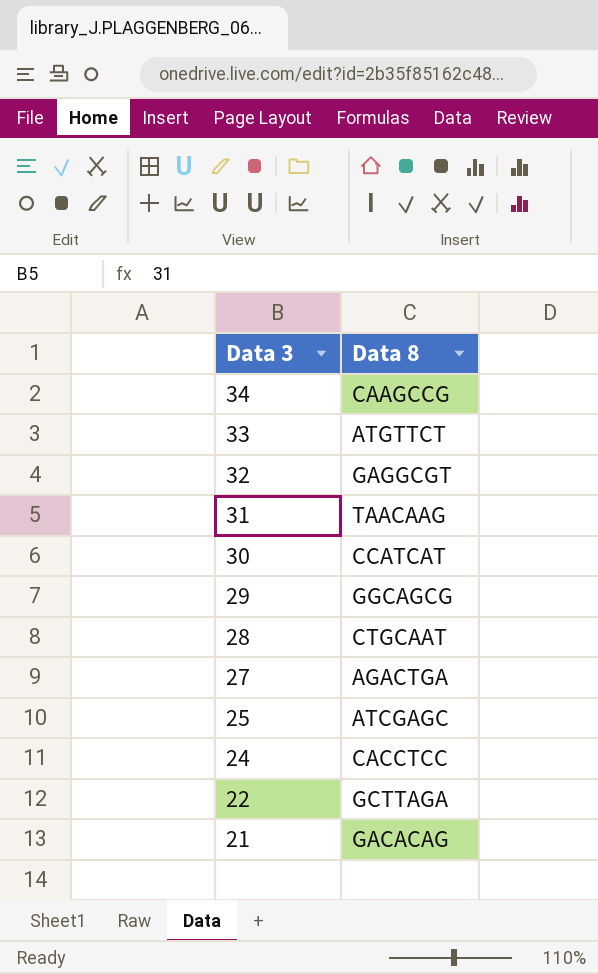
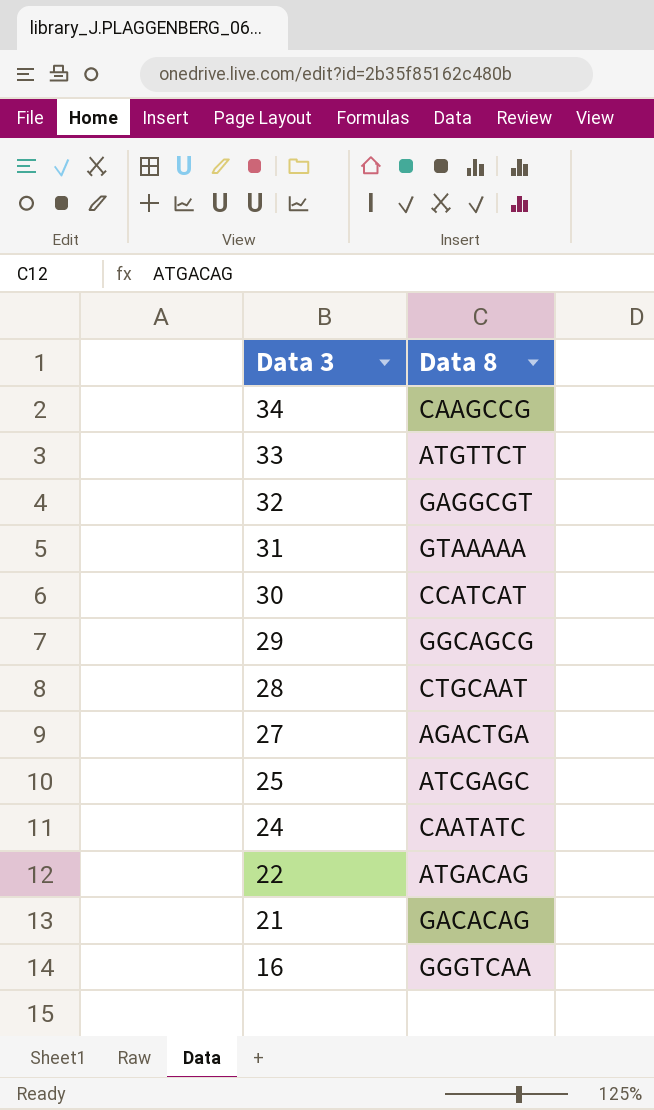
31 | Data 8: TAACAAG -> GTAAAAA
24 | Data 8: CACCTCC -> CAATATC
22 | Data 8: GCTTAGA -> ATGACAG
row 16: none -> GGGTCAA

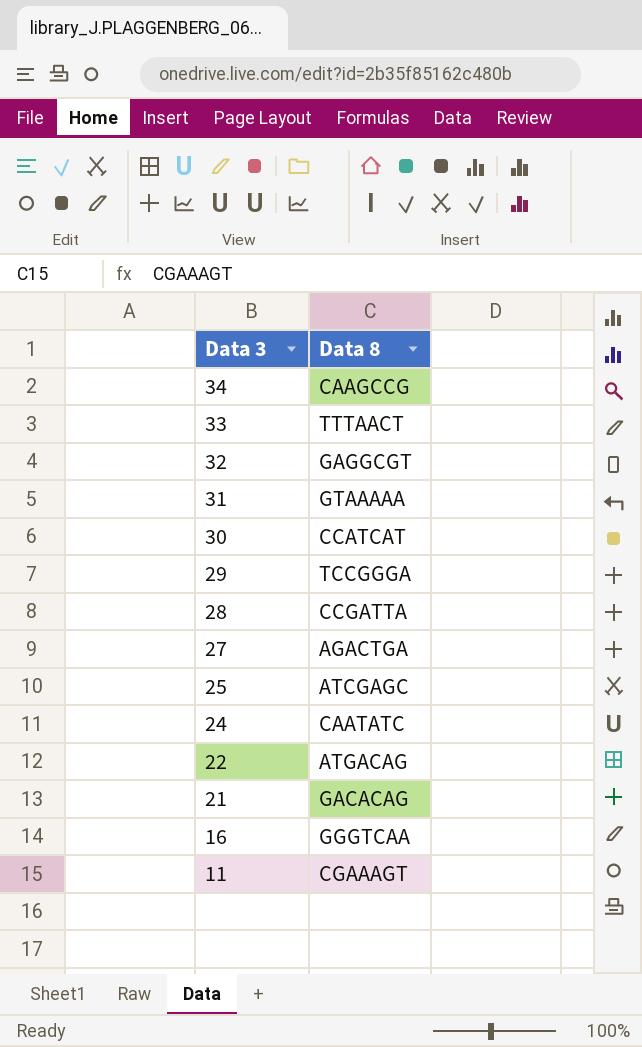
33 | Data 8: ATGTTCT -> TTTAACT
29 | Data 8: GGCAGCG -> TCCGGGA
28 | Data 8: CTGCAAT -> CCGATTA
row 11: none -> CGAAAGT

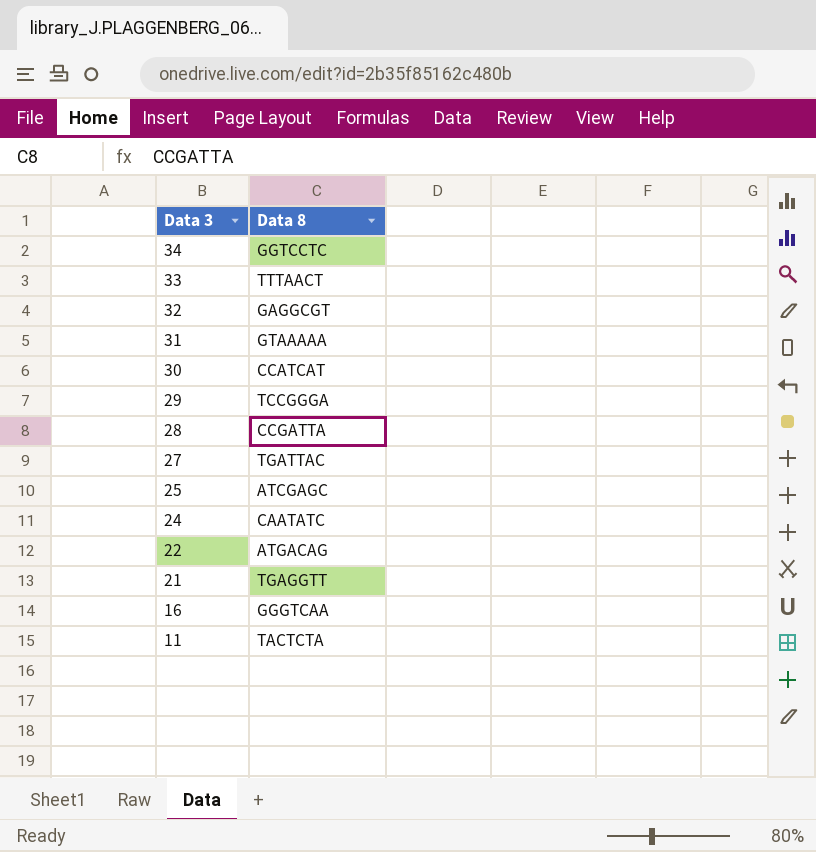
34 | Data 8: CAAGCCG -> GGTCCTC
27 | Data 8: AGACTGA -> TGATTAC
21 | Data 8: GACACAG -> TGAGGTT
11 | Data 8: CGAAAGT -> TACTCTA

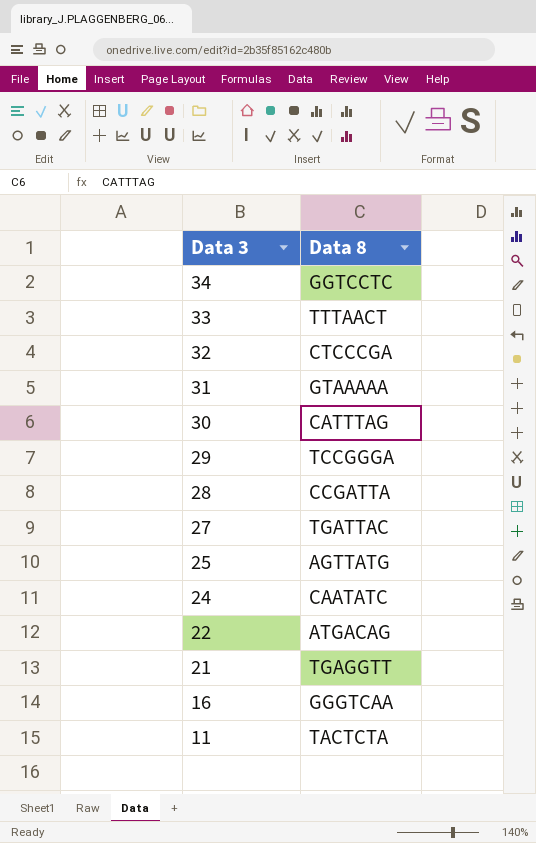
32 | Data 8: GAGGCGT -> CTCCCGA
30 | Data 8: CCATCAT -> CATTTAG
25 | Data 8: ATCGAGC -> AGTTATG

